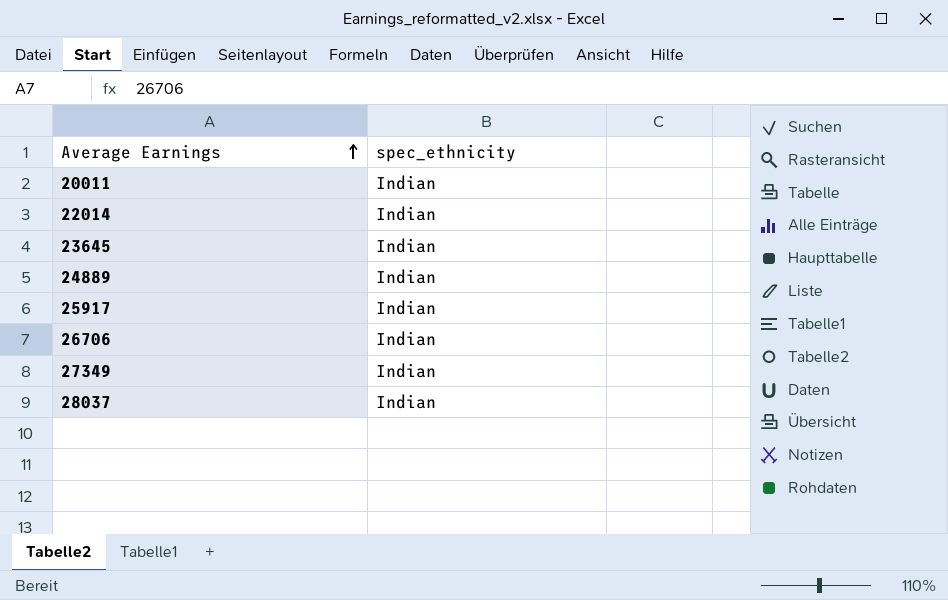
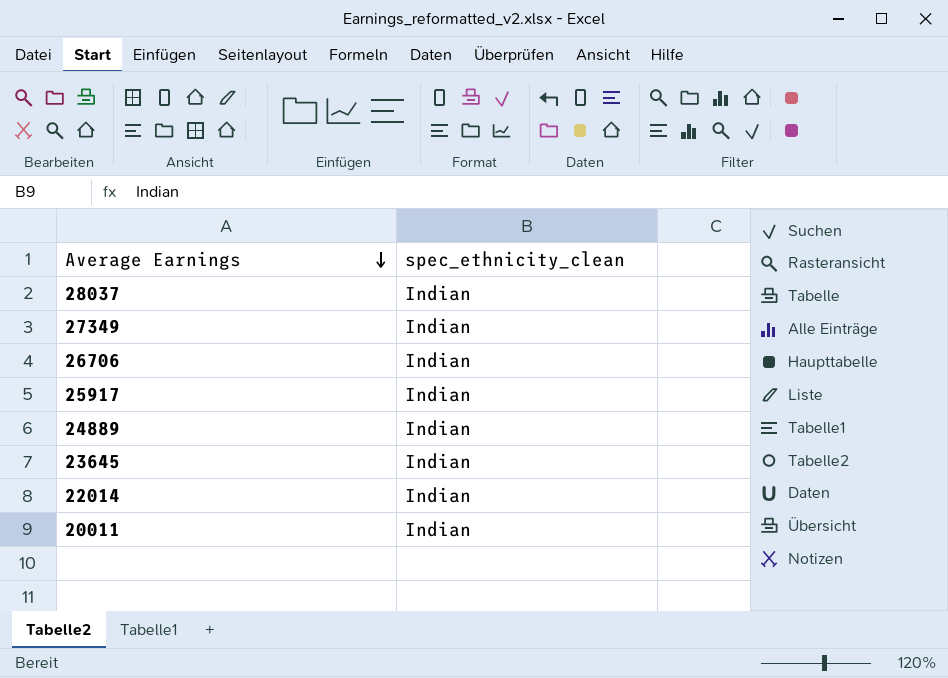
row order: Average Earnings ascending -> Average Earnings descending
column name: spec_ethnicity -> spec_ethnicity_clean

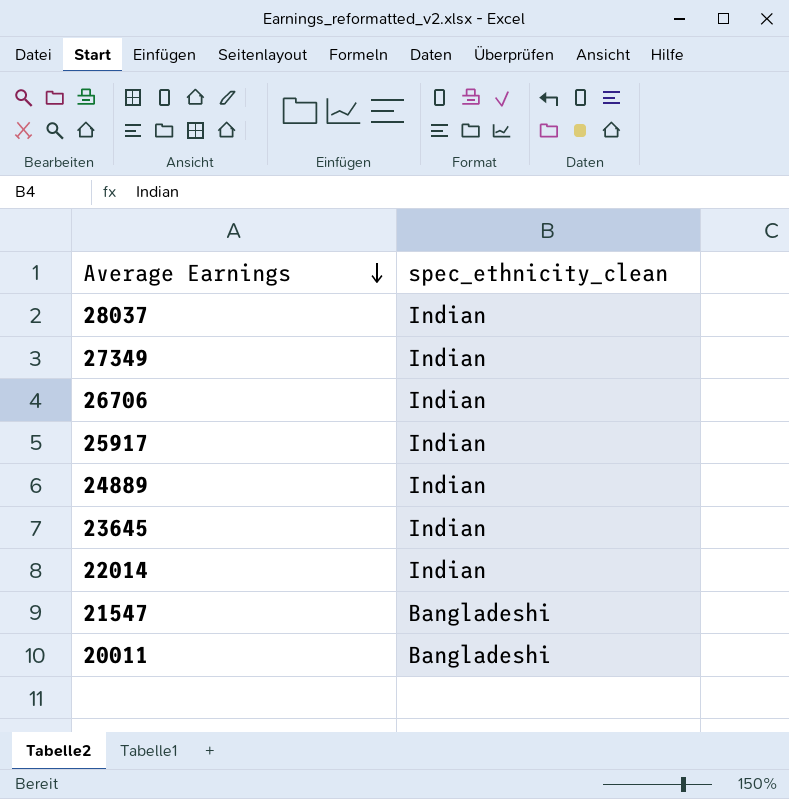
row 21547: none -> Bangladeshi
20011 | spec_ethnicity_clean: Indian -> Bangladeshi

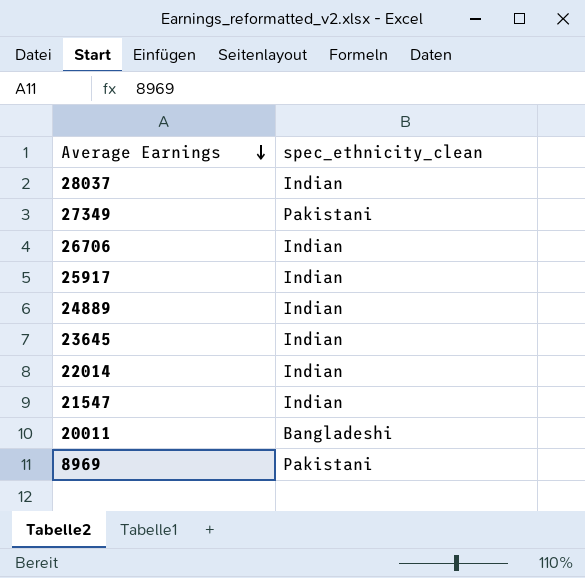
27349 | spec_ethnicity_clean: Indian -> Pakistani
21547 | spec_ethnicity_clean: Bangladeshi -> Indian
row 8969: none -> Pakistani

